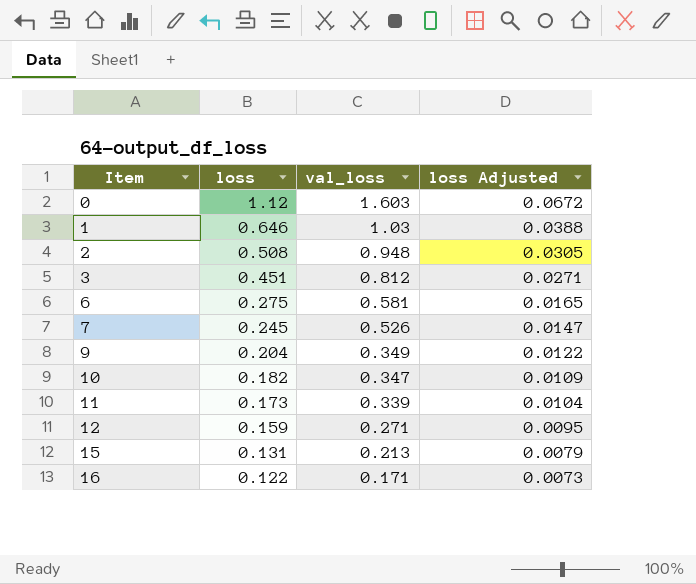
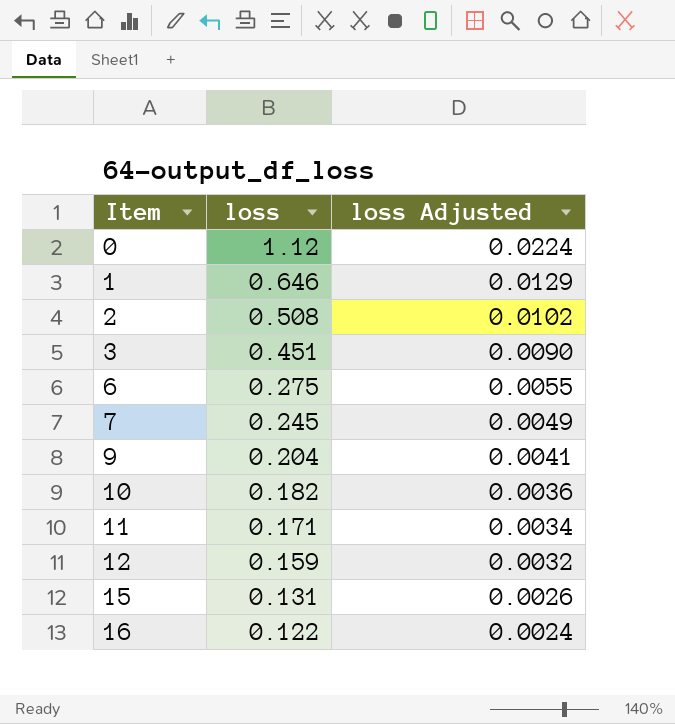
column val_loss | position: 3 -> none
column loss Adjusted | formula: [loss] * 0.06 -> [loss] * 0.02
11 | loss: 0.173 -> 0.171

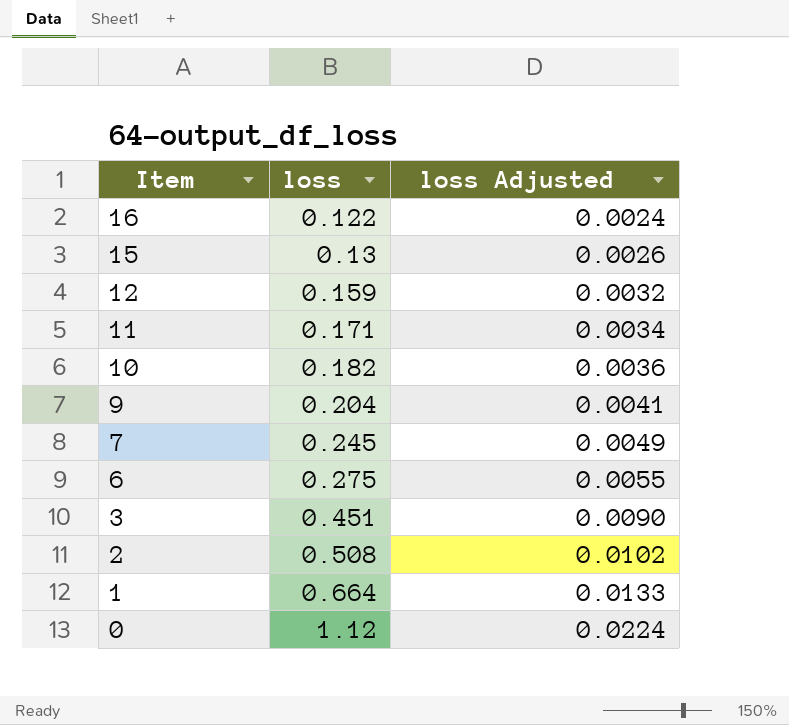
row order: Item ascending -> Item descending
15 | loss: 0.131 -> 0.13
1 | loss: 0.646 -> 0.664
1 | loss Adjusted: 0.0129 -> 0.0133

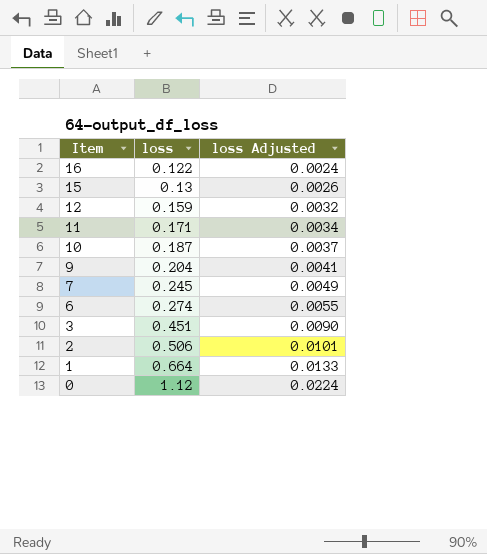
10 | loss: 0.182 -> 0.187
10 | loss Adjusted: 0.0036 -> 0.0037
6 | loss: 0.275 -> 0.274
2 | loss: 0.508 -> 0.506
2 | loss Adjusted: 0.0102 -> 0.0101

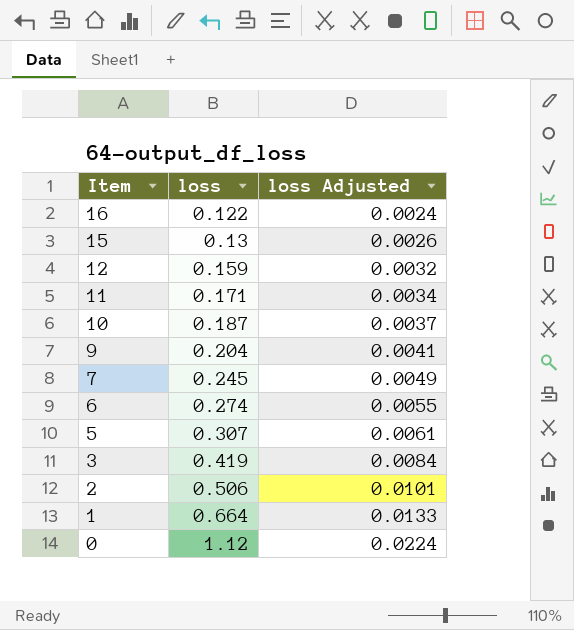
row 5: none -> 0.307 | 0.0061
3 | loss: 0.451 -> 0.419
3 | loss Adjusted: 0.0090 -> 0.0084

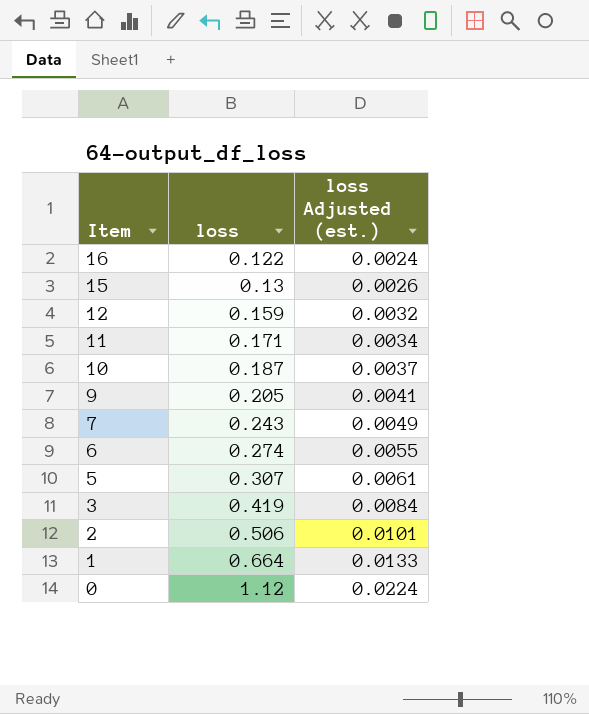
column name: loss Adjusted -> loss Adjusted (est.)
9 | loss: 0.204 -> 0.205
7 | loss: 0.245 -> 0.243

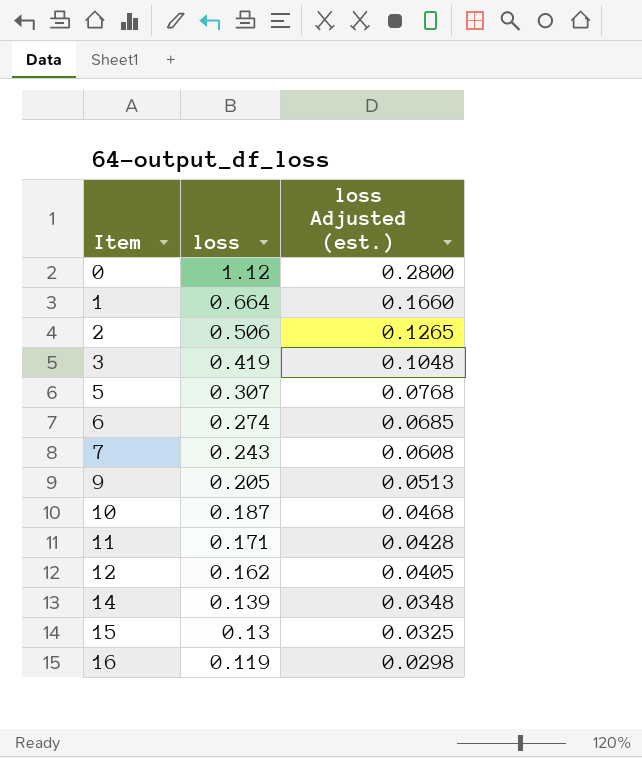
row order: Item descending -> Item ascending
column loss Adjusted (est.) | formula: [loss] * 0.02 -> [loss] * 0.25
12 | loss: 0.159 -> 0.162
row 14: none -> 0.139 | 0.0348
16 | loss: 0.122 -> 0.119

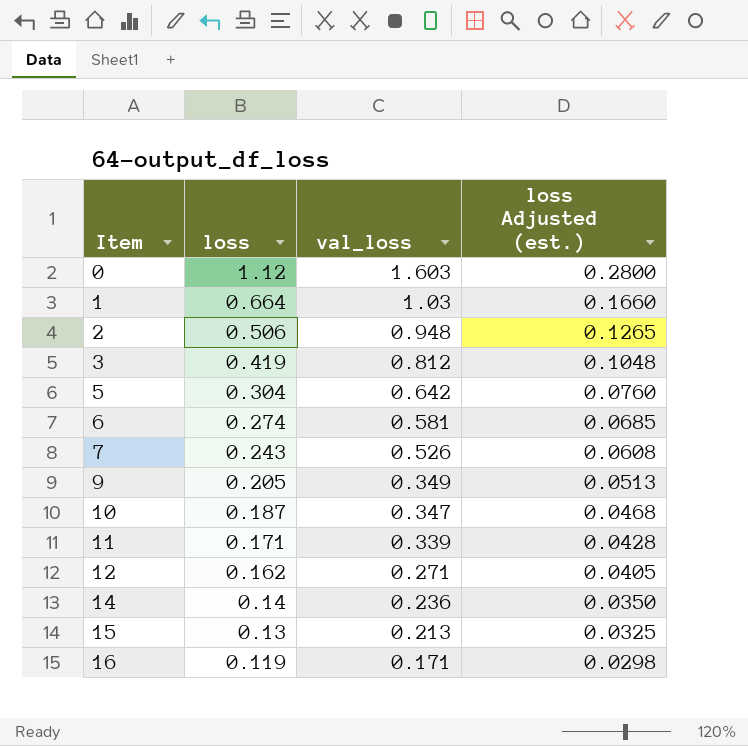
column val_loss | position: none -> 3
5 | loss: 0.307 -> 0.304
5 | loss Adjusted (est.): 0.0768 -> 0.0760
14 | loss: 0.139 -> 0.14
14 | loss Adjusted (est.): 0.0348 -> 0.0350

